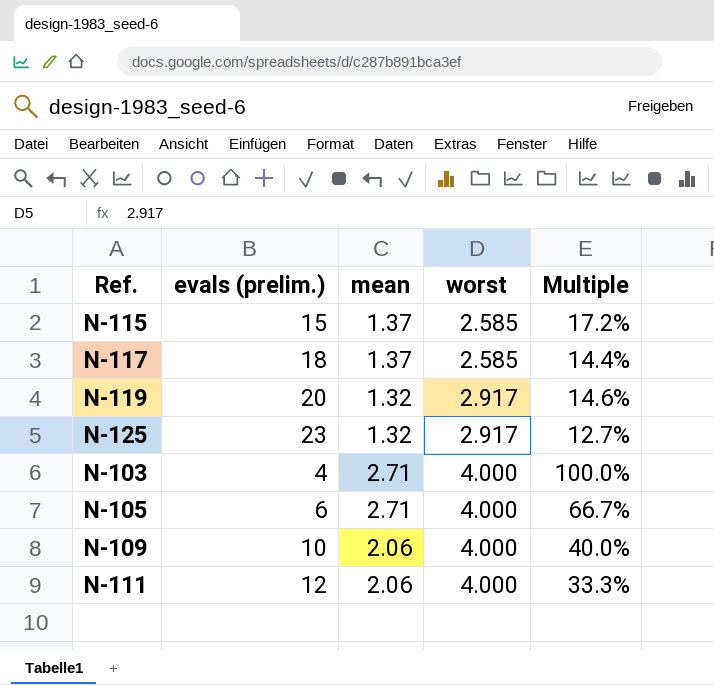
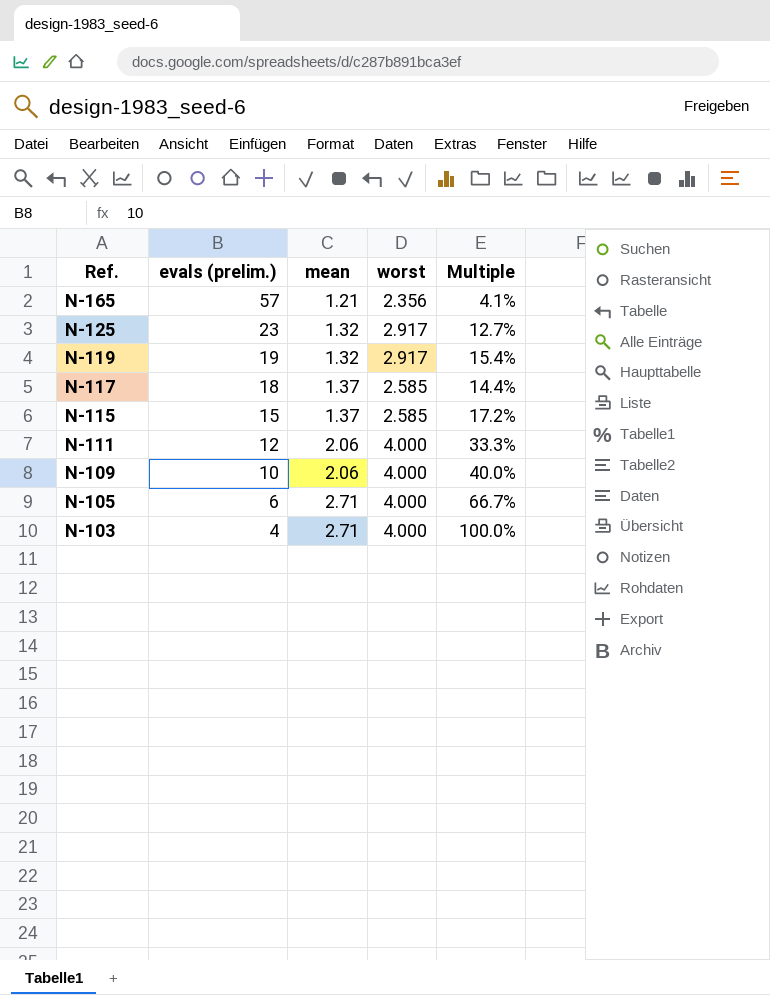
row order: worst ascending -> Ref. descending
row N-165: none -> 57 | 1.21 | 2.356 | 4.1%
N-119 | evals (prelim.): 20 -> 19
N-119 | Multiple: 14.6% -> 15.4%

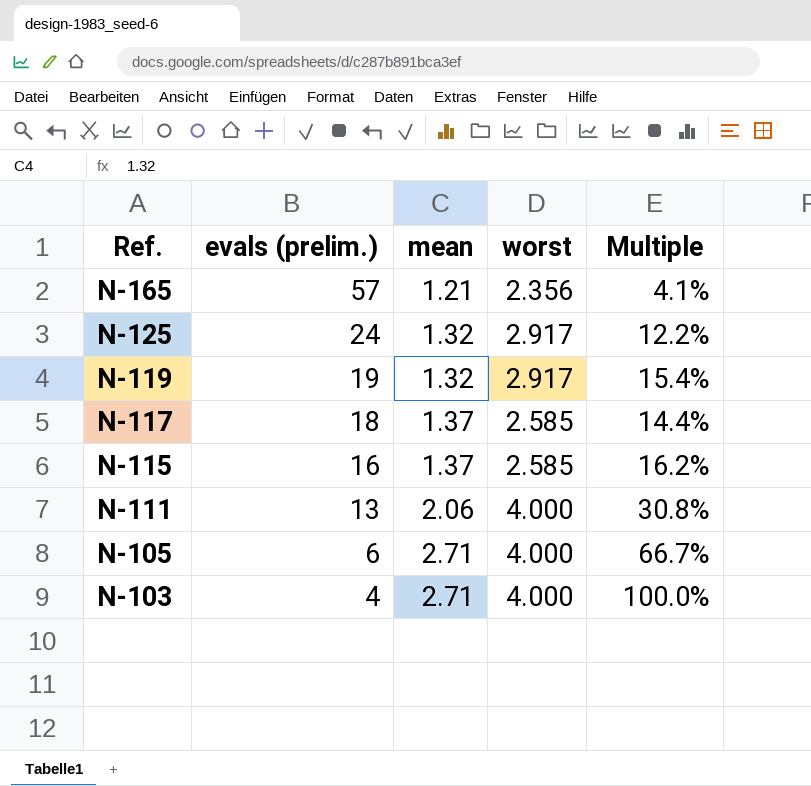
row N-109: 10 | 2.06 | 4.000 | 40.0% -> none
N-125 | evals (prelim.): 23 -> 24
N-125 | Multiple: 12.7% -> 12.2%
N-115 | evals (prelim.): 15 -> 16
N-115 | Multiple: 17.2% -> 16.2%
N-111 | evals (prelim.): 12 -> 13
N-111 | Multiple: 33.3% -> 30.8%

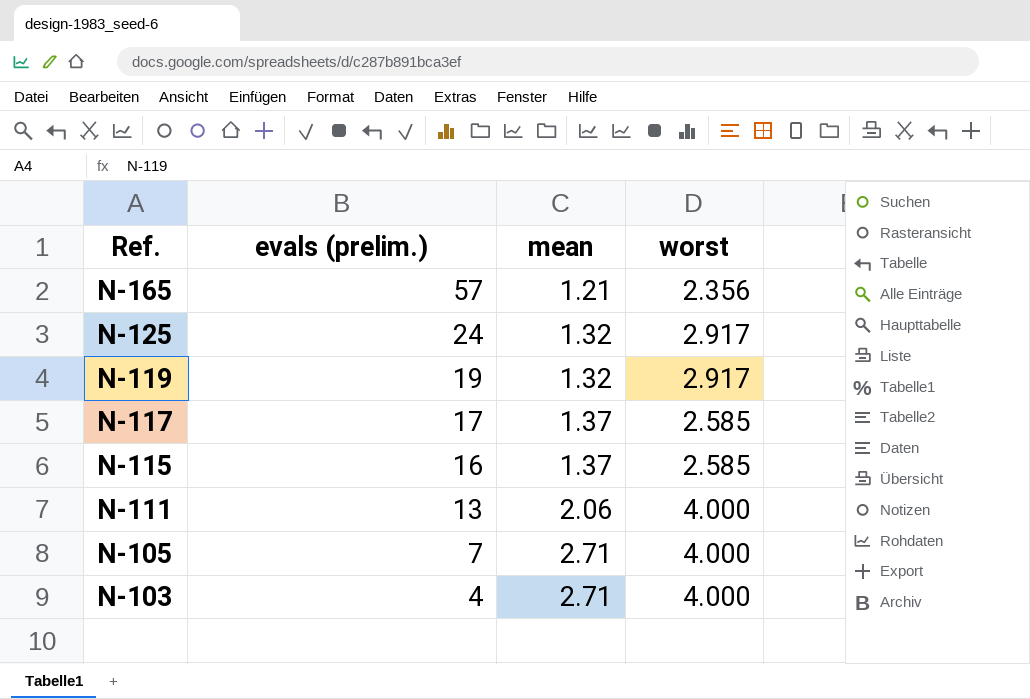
column Multiple | formula: [worst] / [evals (prelim.)] -> none
N-117 | evals (prelim.): 18 -> 17
N-105 | evals (prelim.): 6 -> 7

